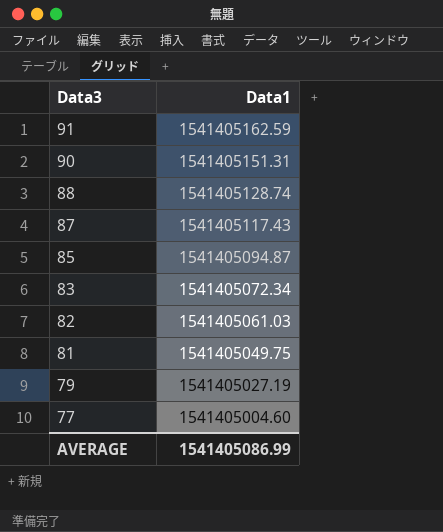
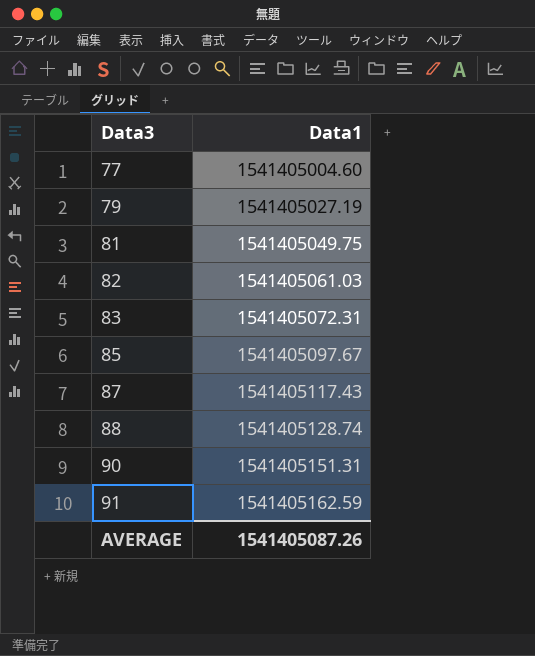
row order: Data3 descending -> Data3 ascending
83 | Data1: 1541405072.34 -> 1541405072.31
85 | Data1: 1541405094.87 -> 1541405097.67
AVERAGE | Data1: 1541405086.99 -> 1541405087.26

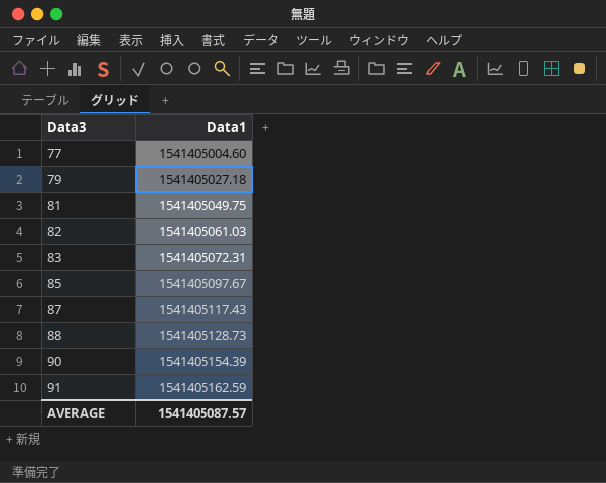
79 | Data1: 1541405027.19 -> 1541405027.18
88 | Data1: 1541405128.74 -> 1541405128.73
90 | Data1: 1541405151.31 -> 1541405154.39
AVERAGE | Data1: 1541405087.26 -> 1541405087.57

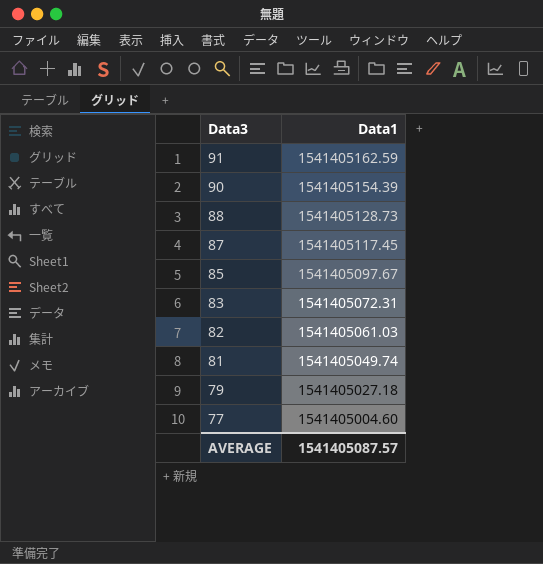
row order: Data3 ascending -> Data3 descending
87 | Data1: 1541405117.43 -> 1541405117.45
81 | Data1: 1541405049.75 -> 1541405049.74

